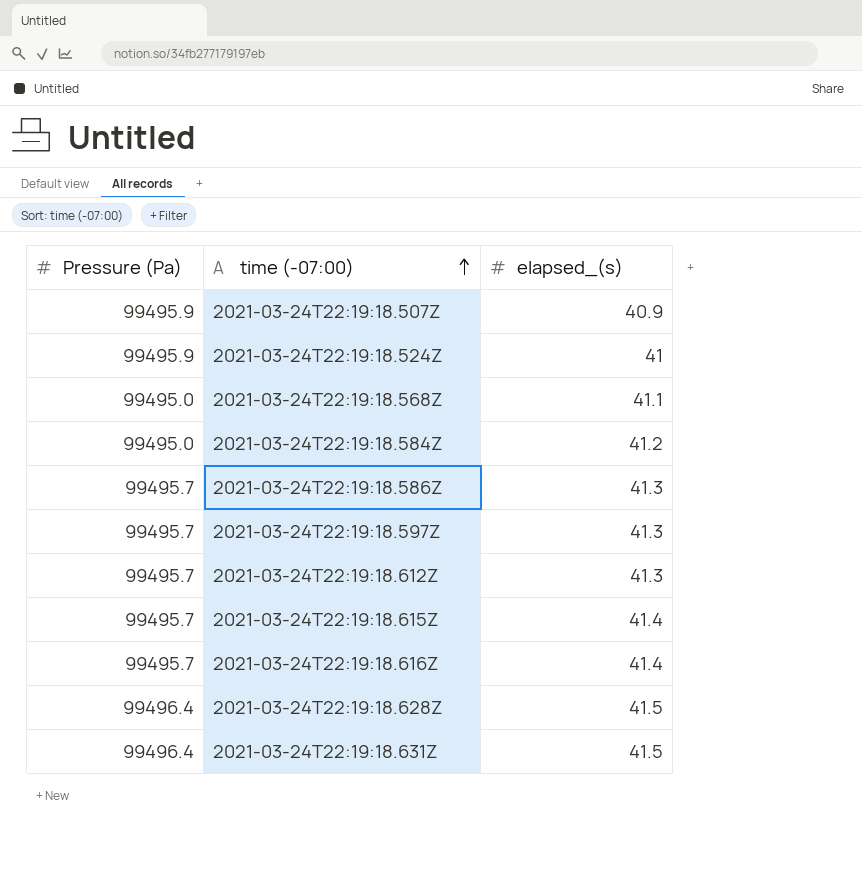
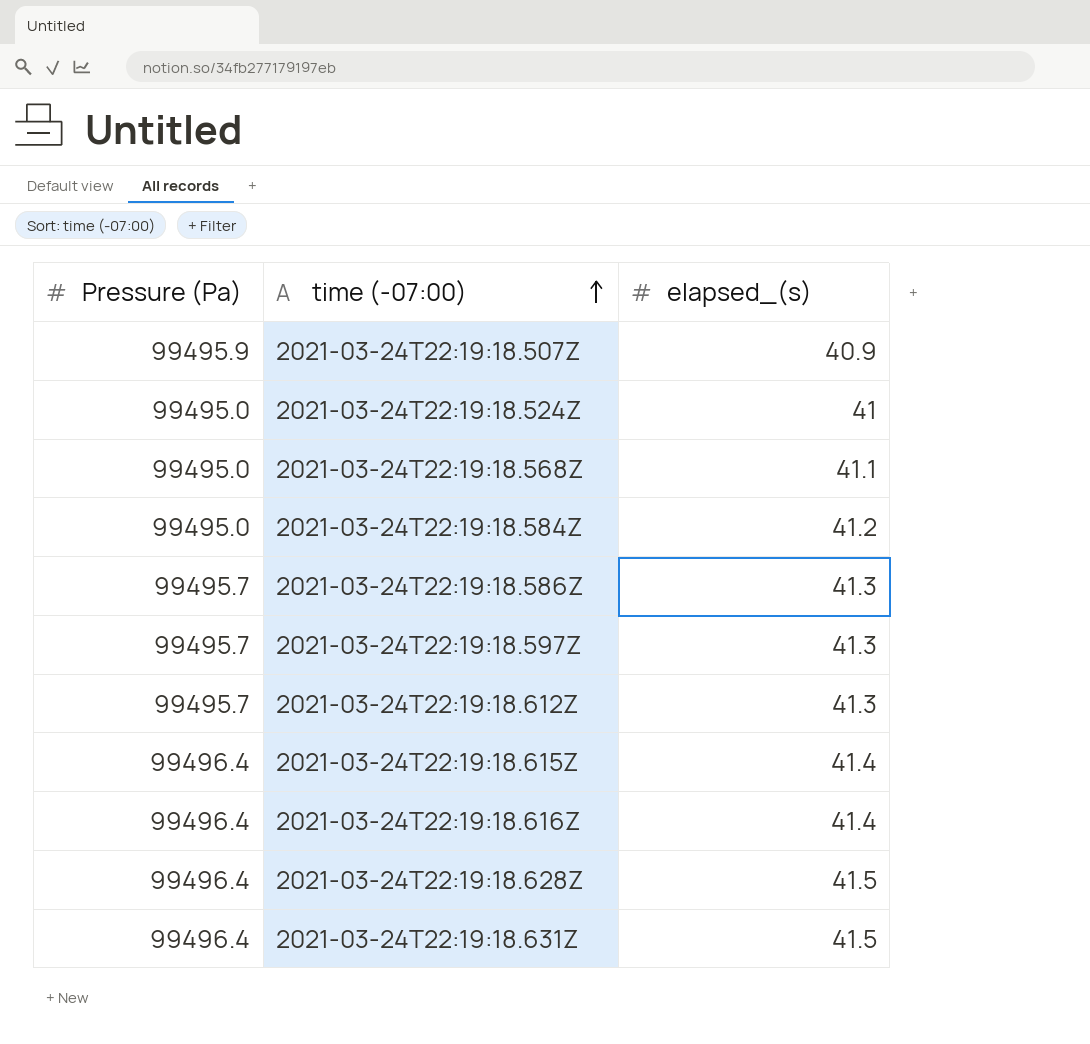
2021-03-24T22:19:18.524Z | Pressure (Pa): 99495.9 -> 99495.0
2021-03-24T22:19:18.615Z | Pressure (Pa): 99495.7 -> 99496.4
2021-03-24T22:19:18.616Z | Pressure (Pa): 99495.7 -> 99496.4

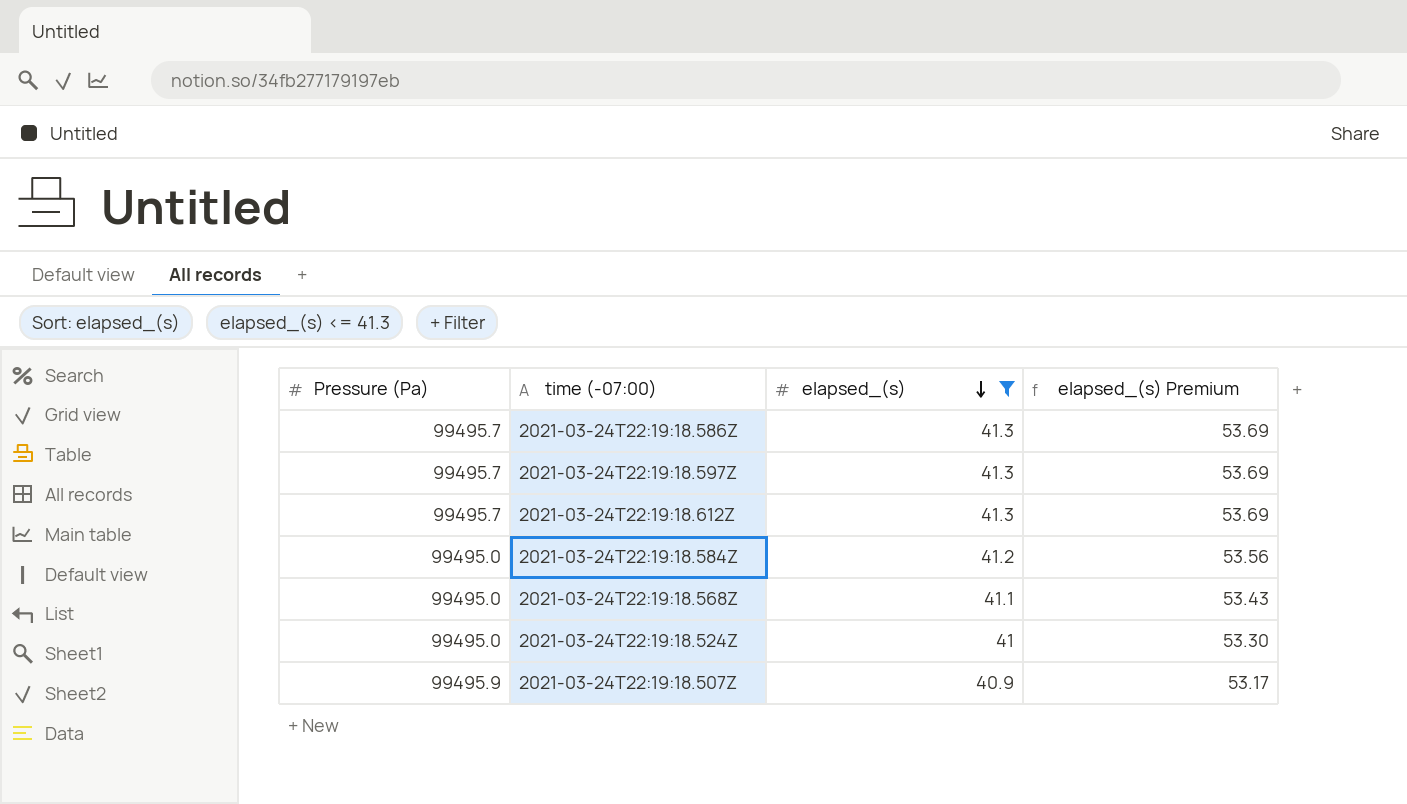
filter: none -> elapsed_(s) <= 41.3
row order: time (-07:00) ascending -> elapsed_(s) descending
column elapsed_(s) Premium | formula: none -> [elapsed_(s)] * 1.3

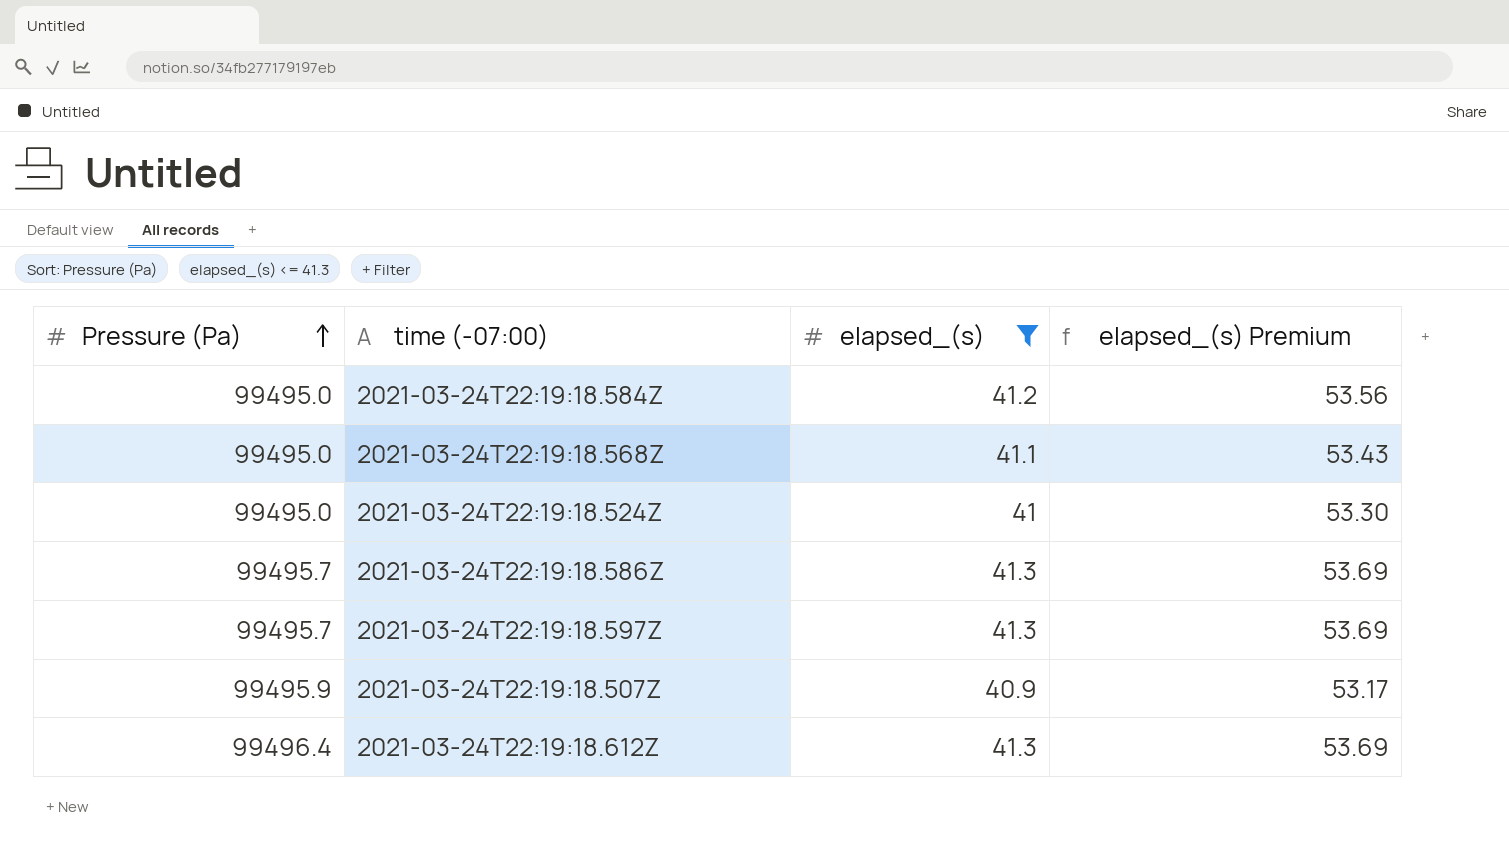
row order: elapsed_(s) descending -> Pressure (Pa) ascending
2021-03-24T22:19:18.612Z | Pressure (Pa): 99495.7 -> 99496.4

